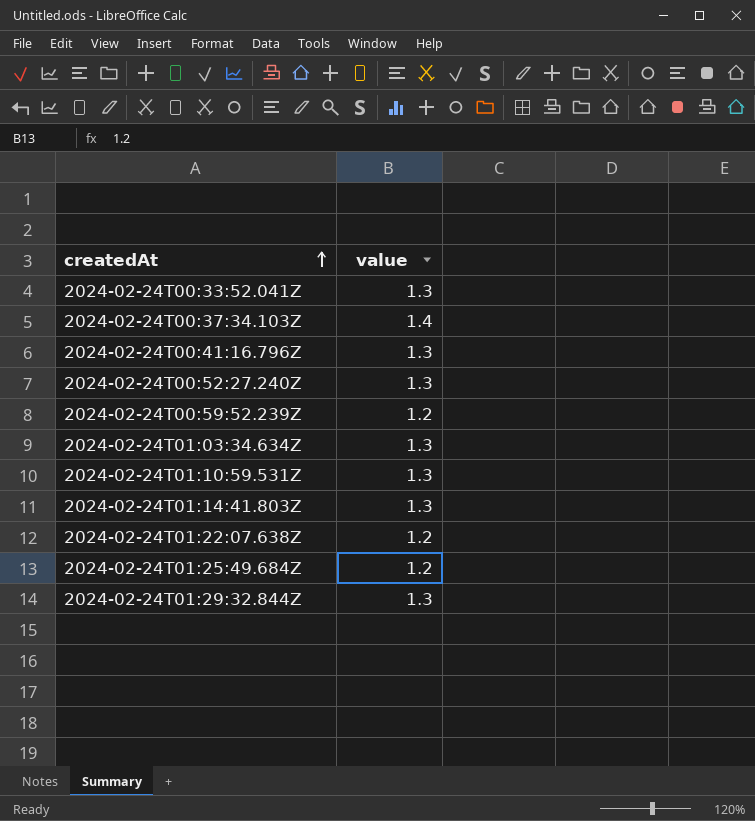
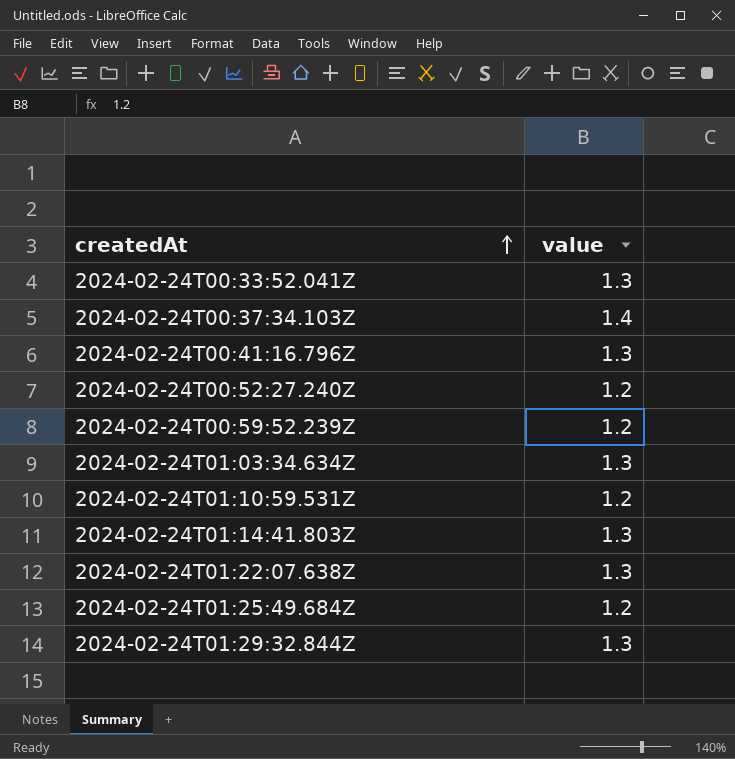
2024-02-24T00:52:27.240Z | value: 1.3 -> 1.2
2024-02-24T01:10:59.531Z | value: 1.3 -> 1.2
2024-02-24T01:22:07.638Z | value: 1.2 -> 1.3

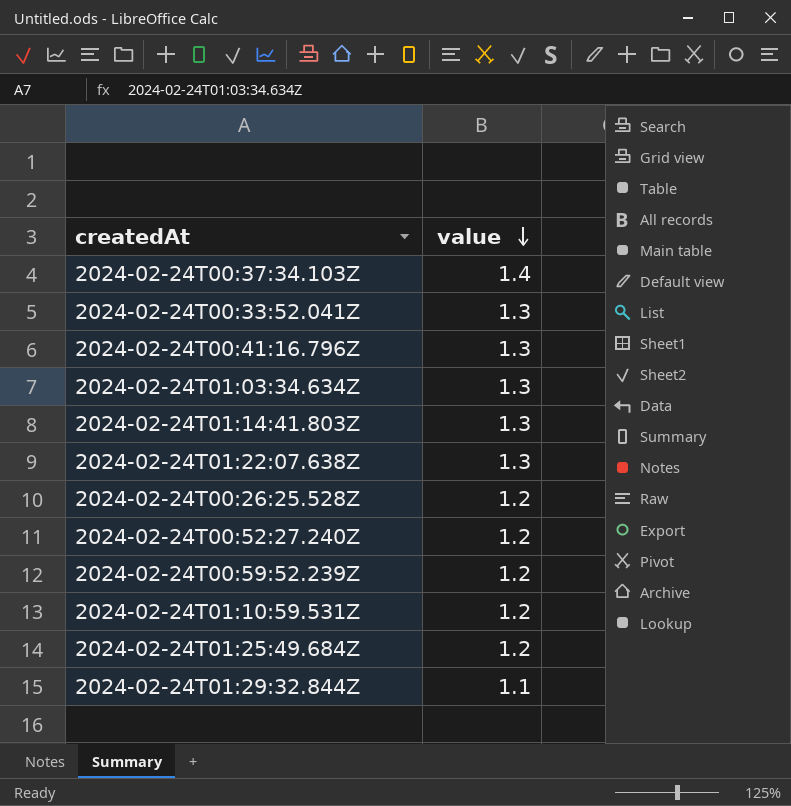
row order: createdAt ascending -> value descending
row 2024-02-24T00:26:25.528Z: none -> 1.2
2024-02-24T01:29:32.844Z | value: 1.3 -> 1.1

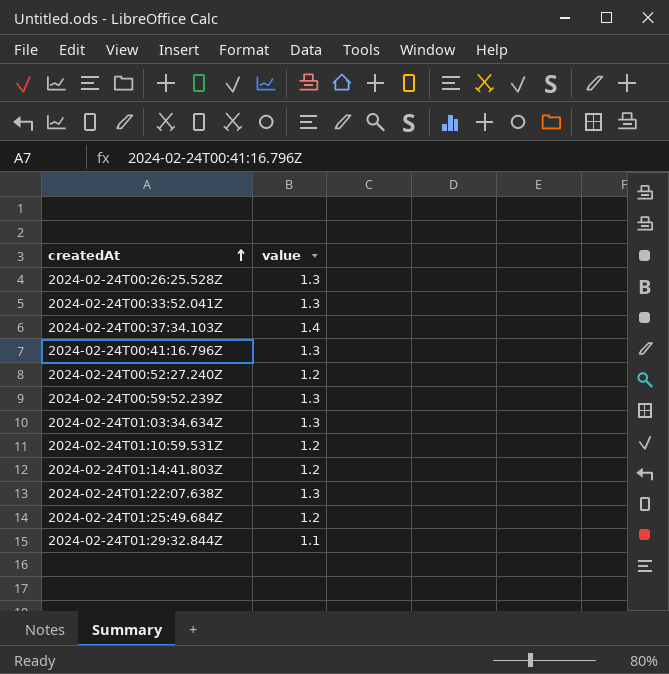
row order: value descending -> createdAt ascending
2024-02-24T00:26:25.528Z | value: 1.2 -> 1.3
2024-02-24T00:59:52.239Z | value: 1.2 -> 1.3
2024-02-24T01:14:41.803Z | value: 1.3 -> 1.2

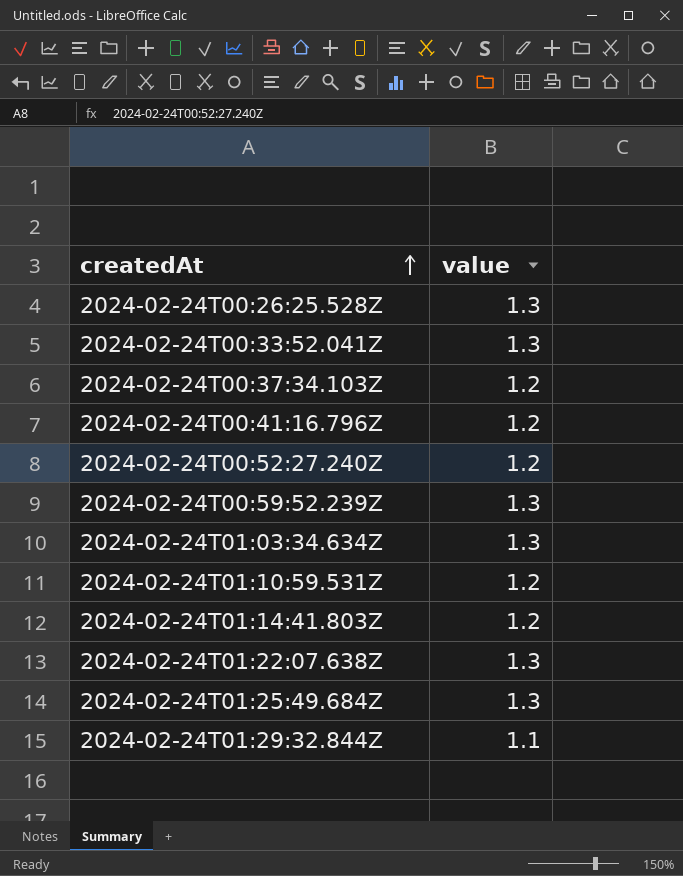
2024-02-24T00:37:34.103Z | value: 1.4 -> 1.2
2024-02-24T00:41:16.796Z | value: 1.3 -> 1.2
2024-02-24T01:25:49.684Z | value: 1.2 -> 1.3

